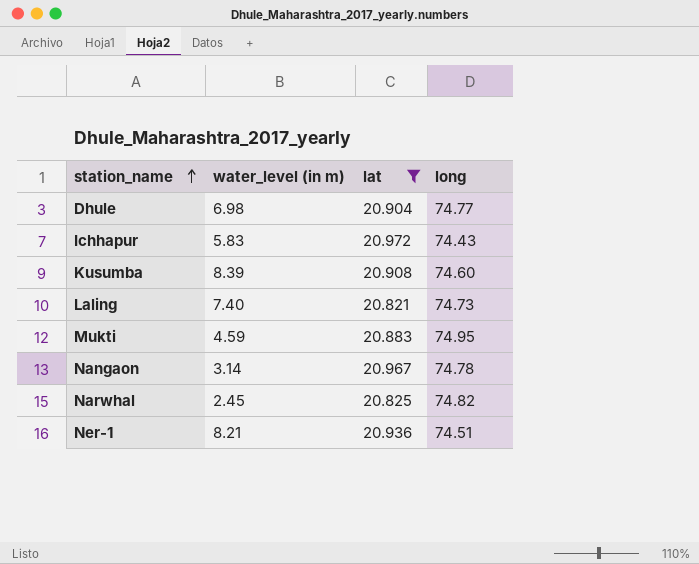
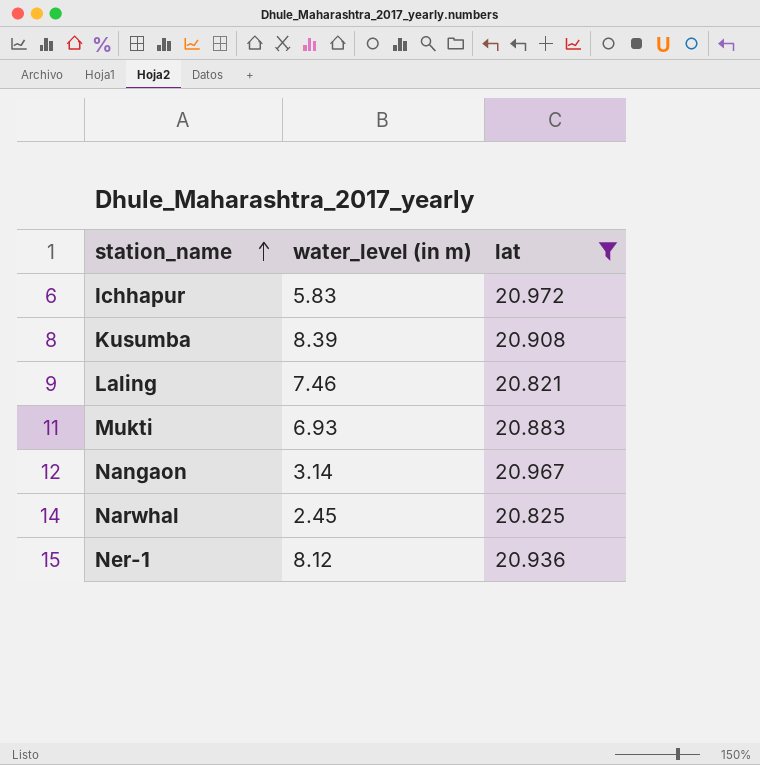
column long | position: 4 -> none
row Dhule: 6.98 | 20.904 | 74.77 -> none
Laling | water_level (in m): 7.40 -> 7.46
Mukti | water_level (in m): 4.59 -> 6.93
Ner-1 | water_level (in m): 8.21 -> 8.12

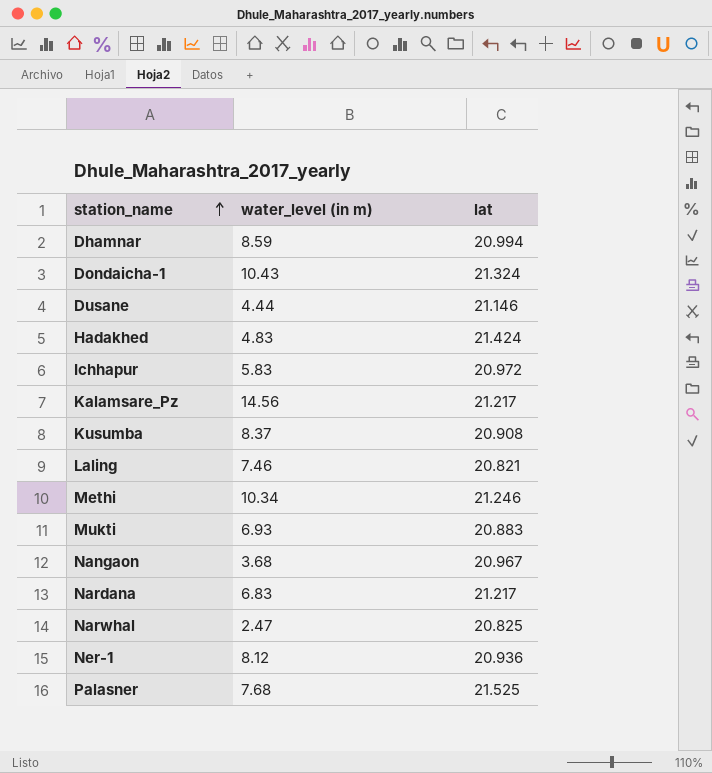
filter: lat <= 20.972 -> none
Kusumba | water_level (in m): 8.39 -> 8.37
Nangaon | water_level (in m): 3.14 -> 3.68
Narwhal | water_level (in m): 2.45 -> 2.47

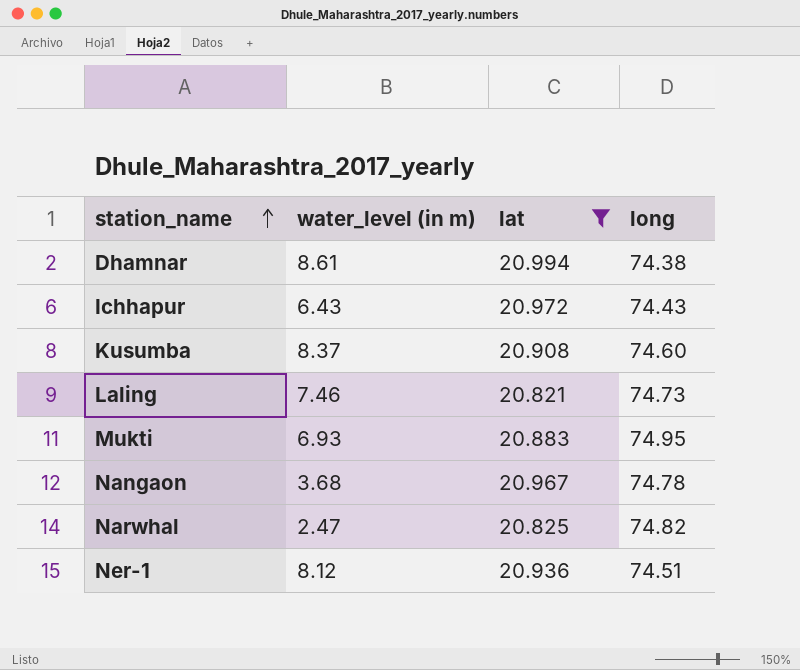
filter: none -> lat <= 20.994
column long | position: none -> 4
Dhamnar | water_level (in m): 8.59 -> 8.61
Ichhapur | water_level (in m): 5.83 -> 6.43

